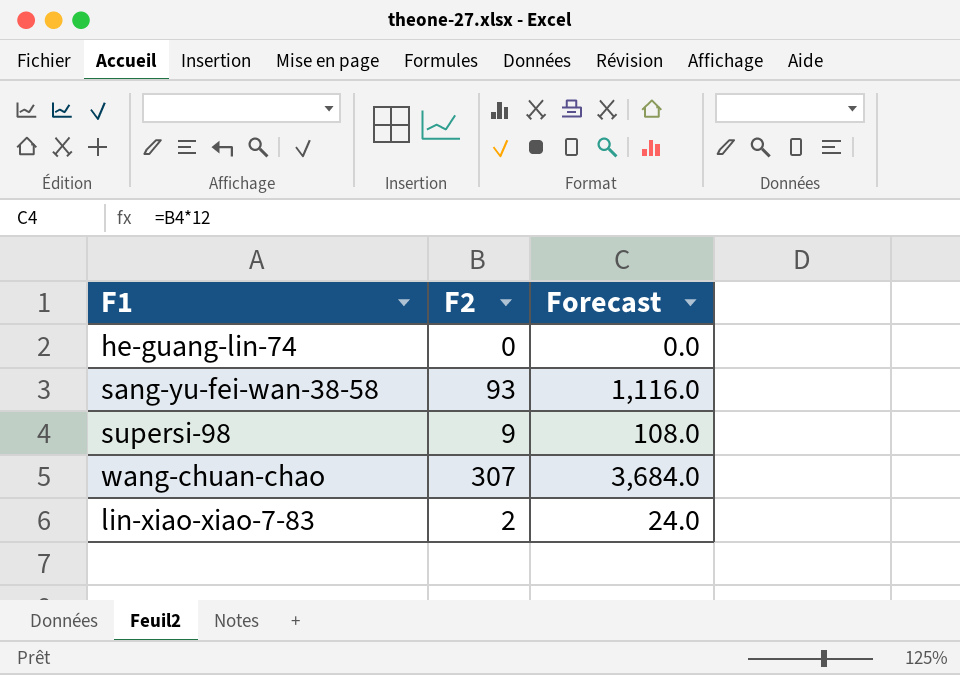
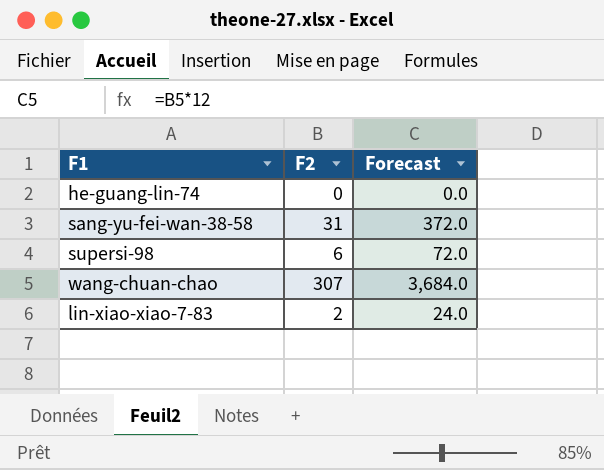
sang-yu-fei-wan-38-58 | F2: 93 -> 31
sang-yu-fei-wan-38-58 | Forecast: 1,116.0 -> 372.0
supersi-98 | F2: 9 -> 6
supersi-98 | Forecast: 108.0 -> 72.0

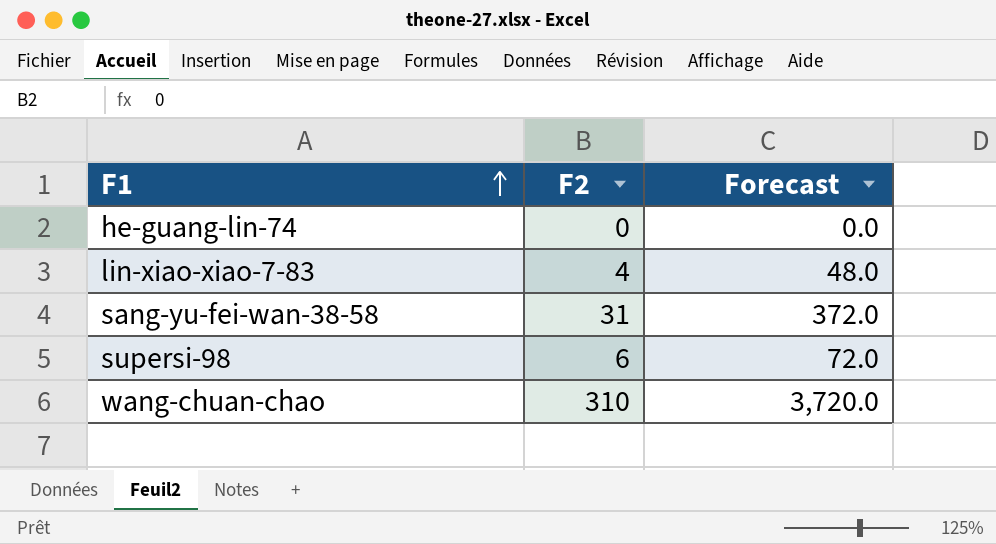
row order: none -> F1 ascending
lin-xiao-xiao-7-83 | F2: 2 -> 4
lin-xiao-xiao-7-83 | Forecast: 24.0 -> 48.0
wang-chuan-chao | F2: 307 -> 310
wang-chuan-chao | Forecast: 3,684.0 -> 3,720.0

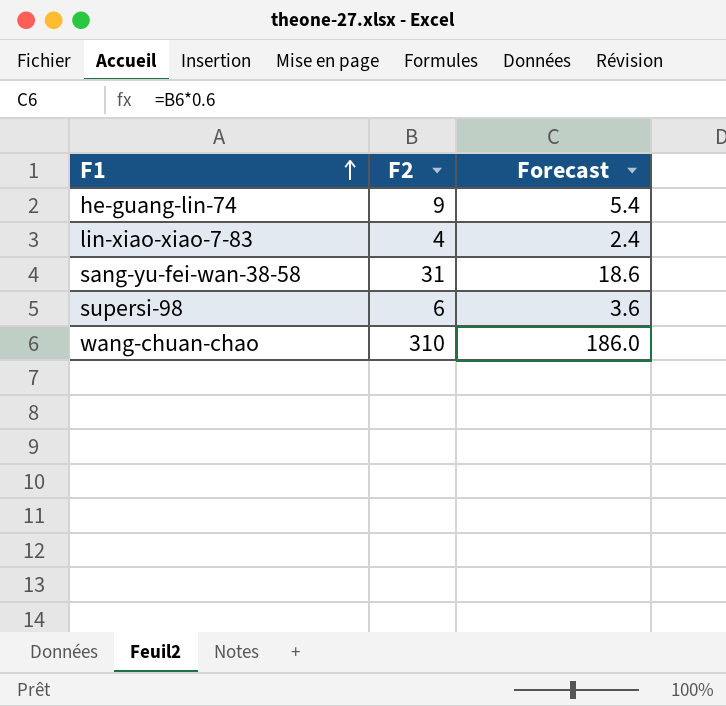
column Forecast | formula: [F2] * 12 -> [F2] * 0.6
he-guang-lin-74 | F2: 0 -> 9

